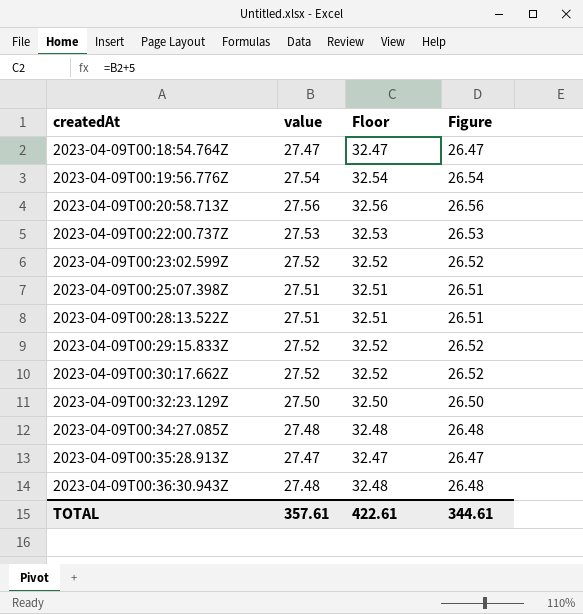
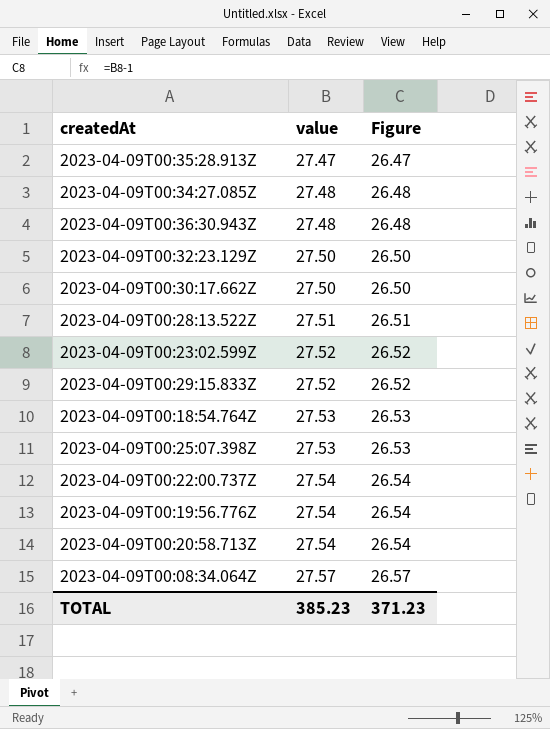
row order: createdAt ascending -> value ascending
column Floor | formula: [value] + 5 -> none
2023-04-09T00:30:17.662Z | value: 27.52 -> 27.50
2023-04-09T00:30:17.662Z | Figure: 26.52 -> 26.50
2023-04-09T00:18:54.764Z | value: 27.47 -> 27.53
2023-04-09T00:18:54.764Z | Figure: 26.47 -> 26.53
2023-04-09T00:25:07.398Z | value: 27.51 -> 27.53
2023-04-09T00:25:07.398Z | Figure: 26.51 -> 26.53
2023-04-09T00:22:00.737Z | value: 27.53 -> 27.54
2023-04-09T00:22:00.737Z | Figure: 26.53 -> 26.54
2023-04-09T00:20:58.713Z | value: 27.56 -> 27.54
2023-04-09T00:20:58.713Z | Figure: 26.56 -> 26.54
row 2023-04-09T00:08:34.064Z: none -> 27.57 | 26.57
TOTAL | value: 357.61 -> 385.23
TOTAL | Figure: 344.61 -> 371.23

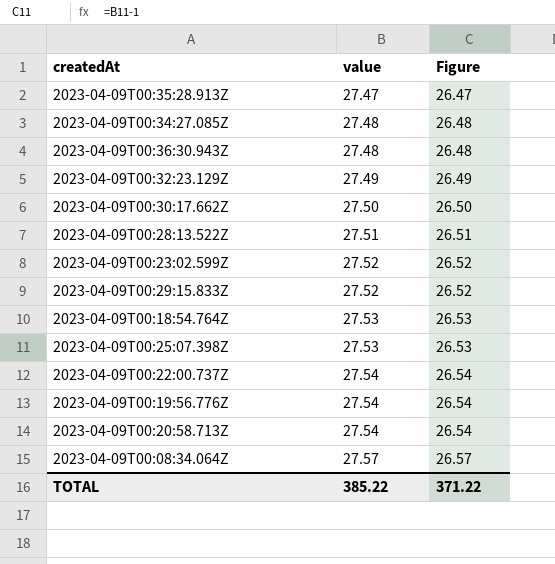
2023-04-09T00:32:23.129Z | value: 27.50 -> 27.49
2023-04-09T00:32:23.129Z | Figure: 26.50 -> 26.49
TOTAL | value: 385.23 -> 385.22
TOTAL | Figure: 371.23 -> 371.22

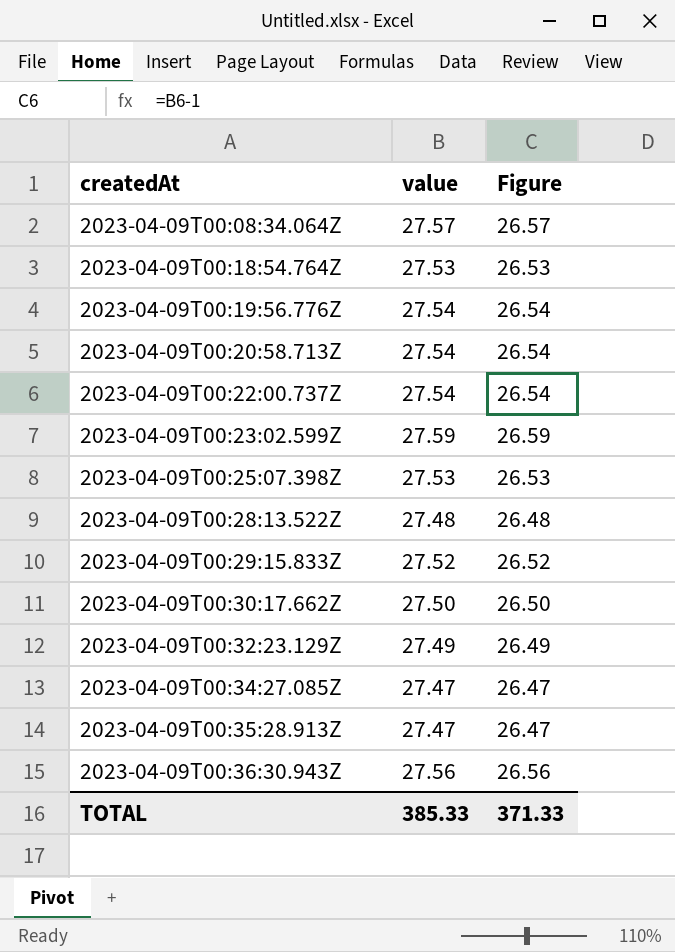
row order: value ascending -> createdAt ascending
2023-04-09T00:23:02.599Z | value: 27.52 -> 27.59
2023-04-09T00:23:02.599Z | Figure: 26.52 -> 26.59
2023-04-09T00:28:13.522Z | value: 27.51 -> 27.48
2023-04-09T00:28:13.522Z | Figure: 26.51 -> 26.48
2023-04-09T00:34:27.085Z | value: 27.48 -> 27.47
2023-04-09T00:34:27.085Z | Figure: 26.48 -> 26.47
2023-04-09T00:36:30.943Z | value: 27.48 -> 27.56
2023-04-09T00:36:30.943Z | Figure: 26.48 -> 26.56
TOTAL | value: 385.22 -> 385.33
TOTAL | Figure: 371.22 -> 371.33

